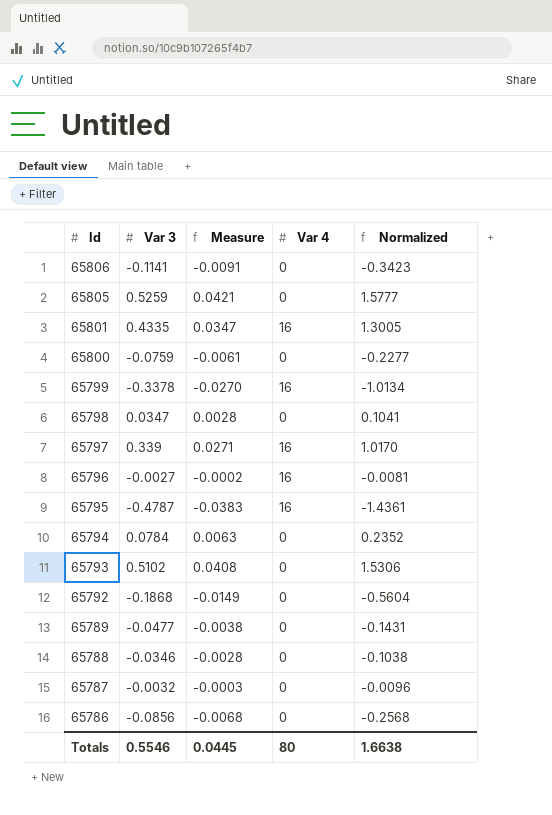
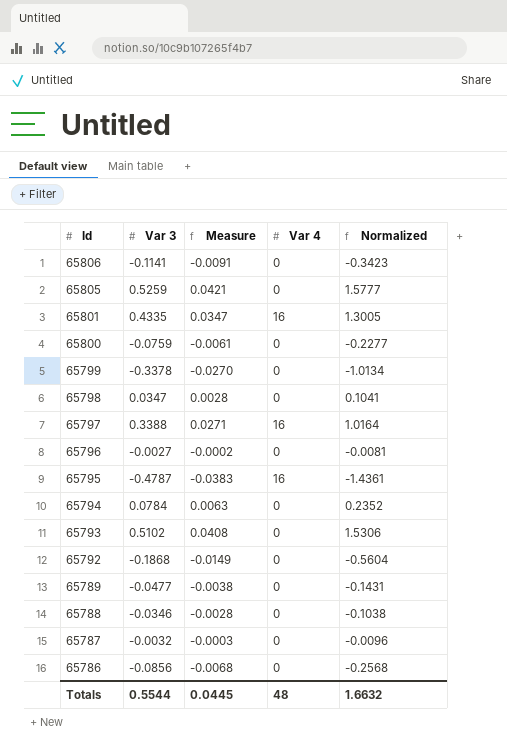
65799 | Var 4: 16 -> 0
65797 | Var 3: 0.339 -> 0.3388
65797 | Normalized: 1.0170 -> 1.0164
65796 | Var 4: 16 -> 0
Totals | Var 3: 0.5546 -> 0.5544
Totals | Var 4: 80 -> 48
Totals | Normalized: 1.6638 -> 1.6632

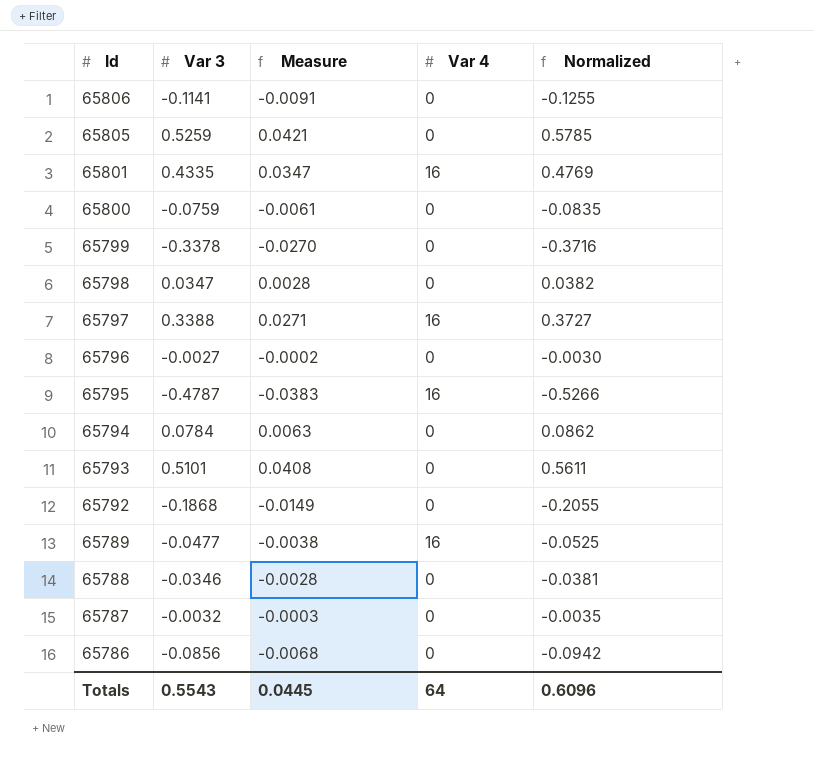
column Normalized | formula: [Var 3] * 3 -> [Var 3] * 1.1
65793 | Var 3: 0.5102 -> 0.5101
65789 | Var 4: 0 -> 16
Totals | Var 3: 0.5544 -> 0.5543
Totals | Var 4: 48 -> 64
Totals | Normalized: 1.6632 -> 0.6096

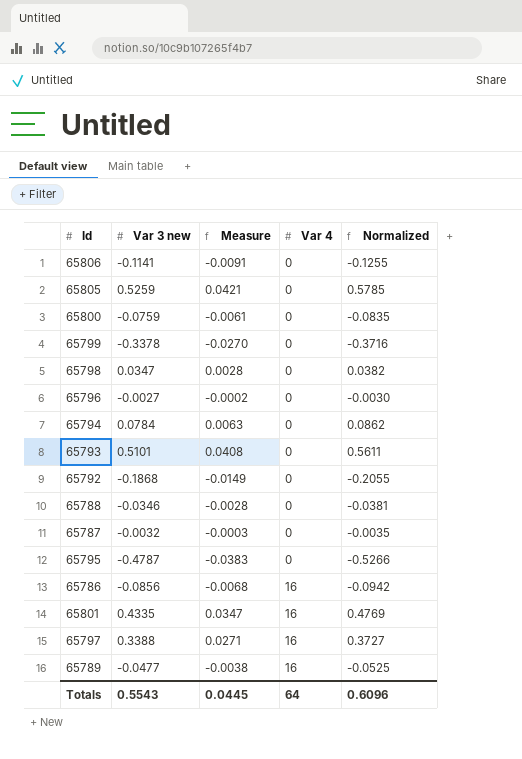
row order: Id descending -> Var 4 ascending
column name: Var 3 -> Var 3 new
65795 | Var 4: 16 -> 0
65786 | Var 4: 0 -> 16

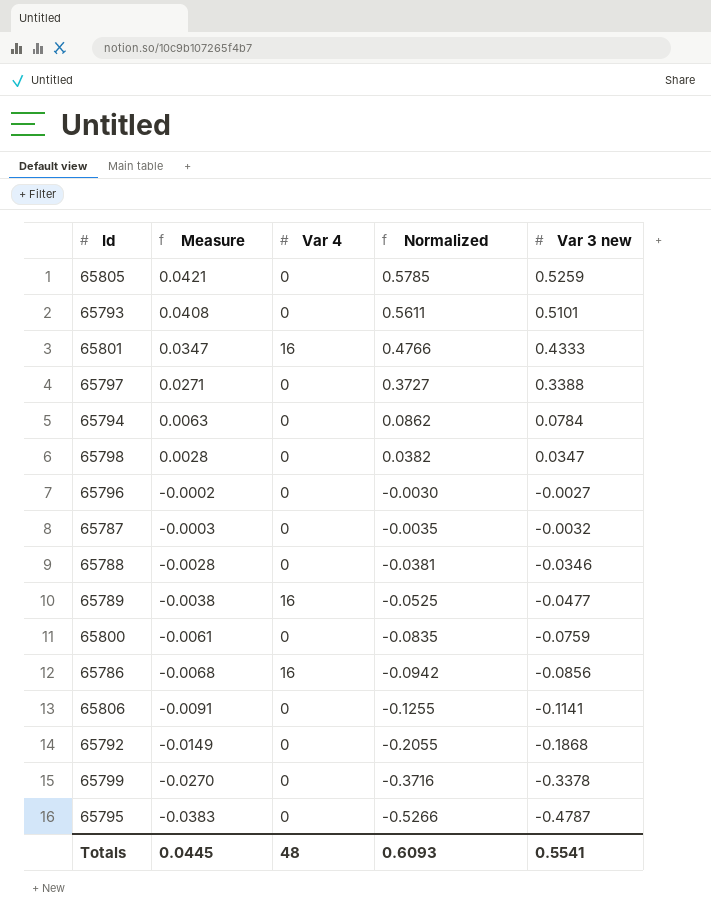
row order: Var 4 ascending -> Measure descending
column Var 3 new | position: 2 -> 5
65801 | Normalized: 0.4769 -> 0.4766
65801 | Var 3 new: 0.4335 -> 0.4333
65797 | Var 4: 16 -> 0
Totals | Var 4: 64 -> 48
Totals | Normalized: 0.6096 -> 0.6093
Totals | Var 3 new: 0.5543 -> 0.5541

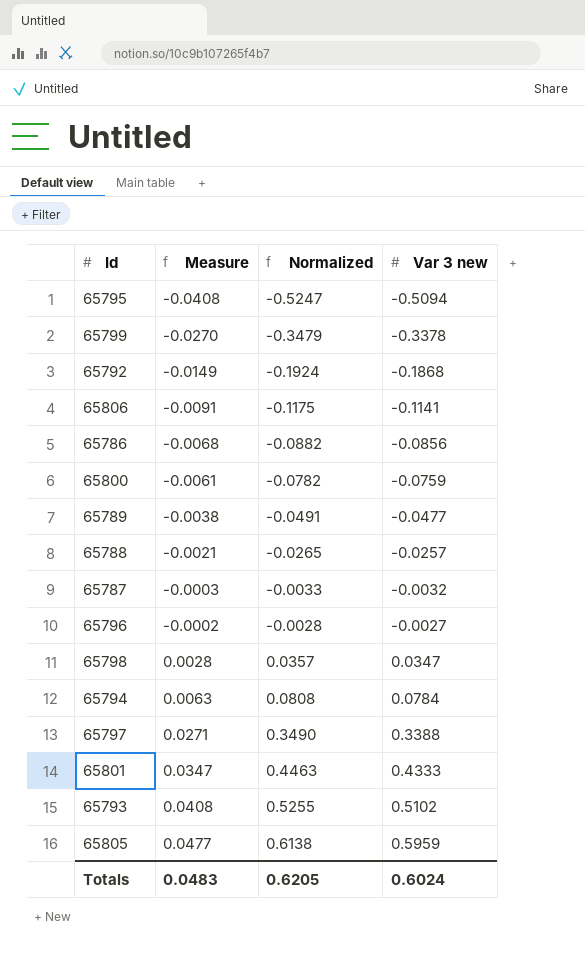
row order: Measure descending -> Measure ascending
column Var 4 | position: 3 -> none
column Normalized | formula: [Var 3 new] * 1.1 -> [Var 3 new] * 1.03
65795 | Measure: -0.0383 -> -0.0408
65795 | Var 3 new: -0.4787 -> -0.5094
65788 | Measure: -0.0028 -> -0.0021
65788 | Var 3 new: -0.0346 -> -0.0257
65793 | Var 3 new: 0.5101 -> 0.5102
65805 | Measure: 0.0421 -> 0.0477
65805 | Var 3 new: 0.5259 -> 0.5959
Totals | Measure: 0.0445 -> 0.0483
Totals | Normalized: 0.6093 -> 0.6205
Totals | Var 3 new: 0.5541 -> 0.6024

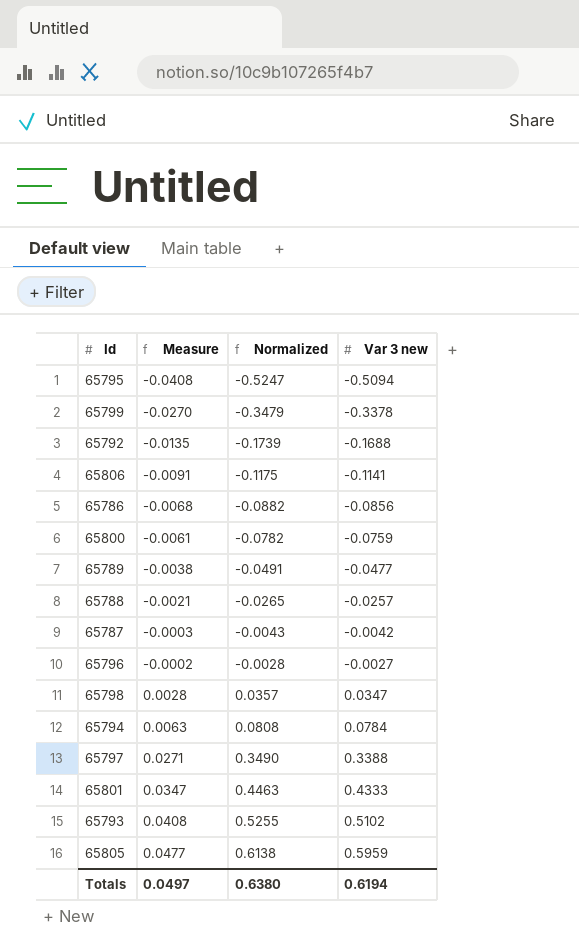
65792 | Measure: -0.0149 -> -0.0135
65792 | Normalized: -0.1924 -> -0.1739
65792 | Var 3 new: -0.1868 -> -0.1688
65787 | Normalized: -0.0033 -> -0.0043
65787 | Var 3 new: -0.0032 -> -0.0042
Totals | Measure: 0.0483 -> 0.0497
Totals | Normalized: 0.6205 -> 0.6380
Totals | Var 3 new: 0.6024 -> 0.6194

